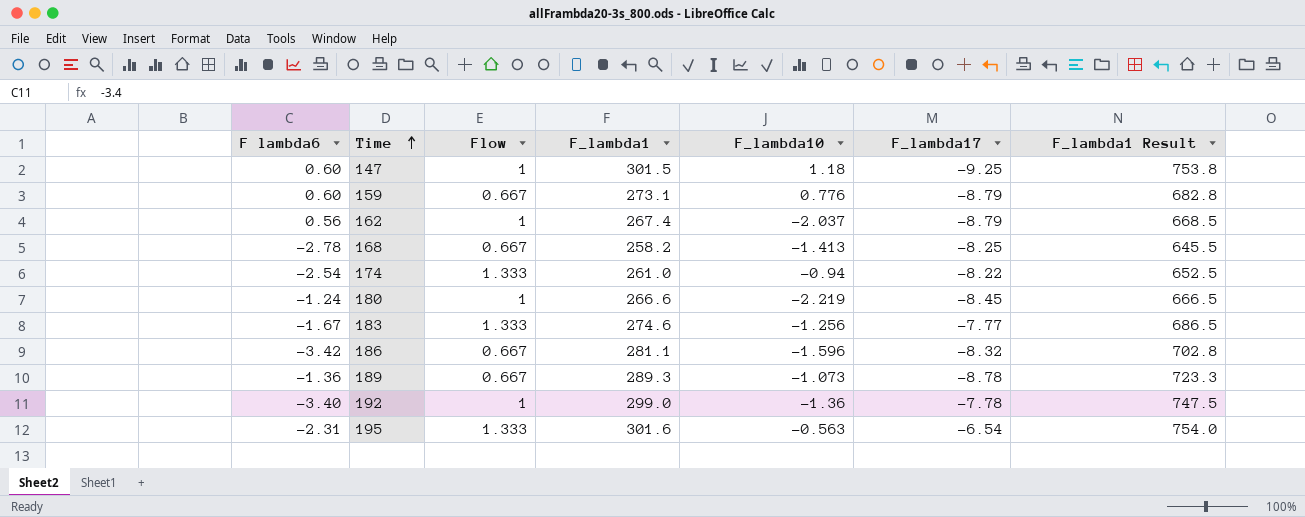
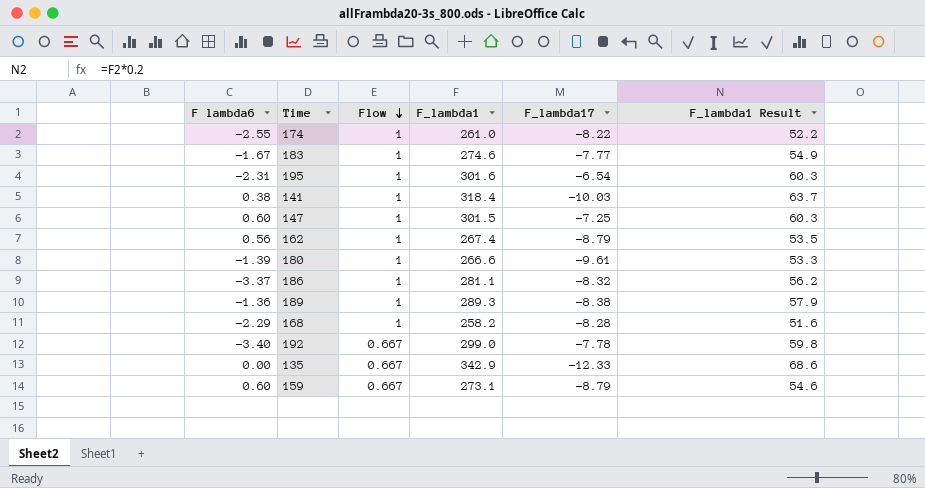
row order: Time ascending -> Flow descending
column F_lambda10 | position: 5 -> none
column F_lambda1 Result | formula: [F_lambda1] * 2.5 -> [F_lambda1] * 0.2
174 | F lambda6: -2.54 -> -2.55
174 | Flow: 1.333 -> 1
183 | Flow: 1.333 -> 1
195 | Flow: 1.333 -> 1
row 141: none -> 0.38 | 1 | 318.4 | -10.03 | 63.7
147 | F_lambda17: -9.25 -> -7.25
180 | F lambda6: -1.24 -> -1.39
180 | F_lambda17: -8.45 -> -9.61
186 | F lambda6: -3.42 -> -3.37
186 | Flow: 0.667 -> 1
189 | Flow: 0.667 -> 1
189 | F_lambda17: -8.78 -> -8.38
168 | F lambda6: -2.78 -> -2.29
168 | Flow: 0.667 -> 1
168 | F_lambda17: -8.25 -> -8.28
192 | Flow: 1 -> 0.667
row 135: none -> 0.00 | 0.667 | 342.9 | -12.33 | 68.6

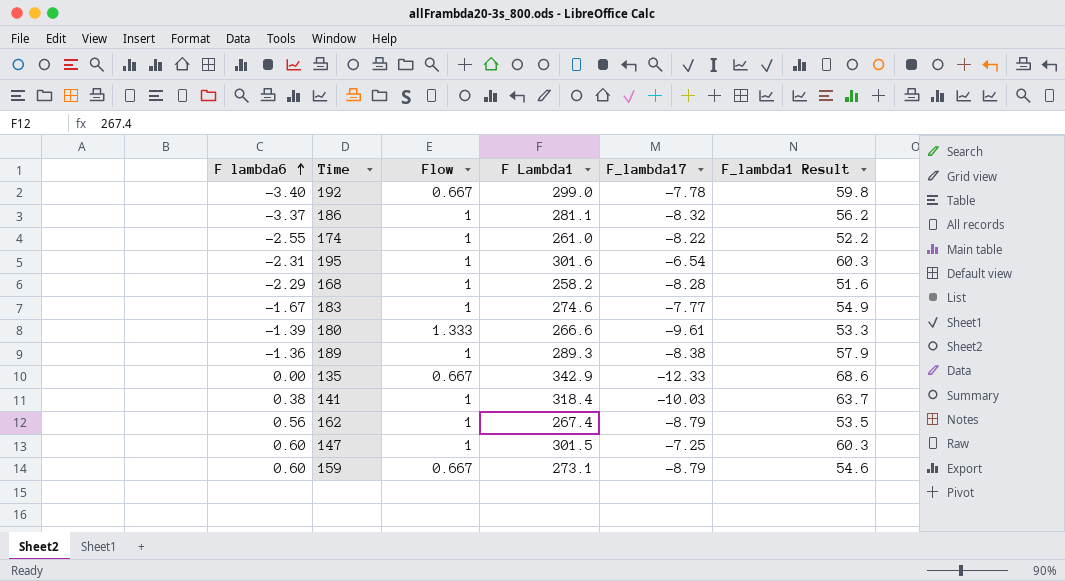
row order: Flow descending -> F lambda6 ascending
column name: F_lambda1 -> F Lambda1
180 | Flow: 1 -> 1.333

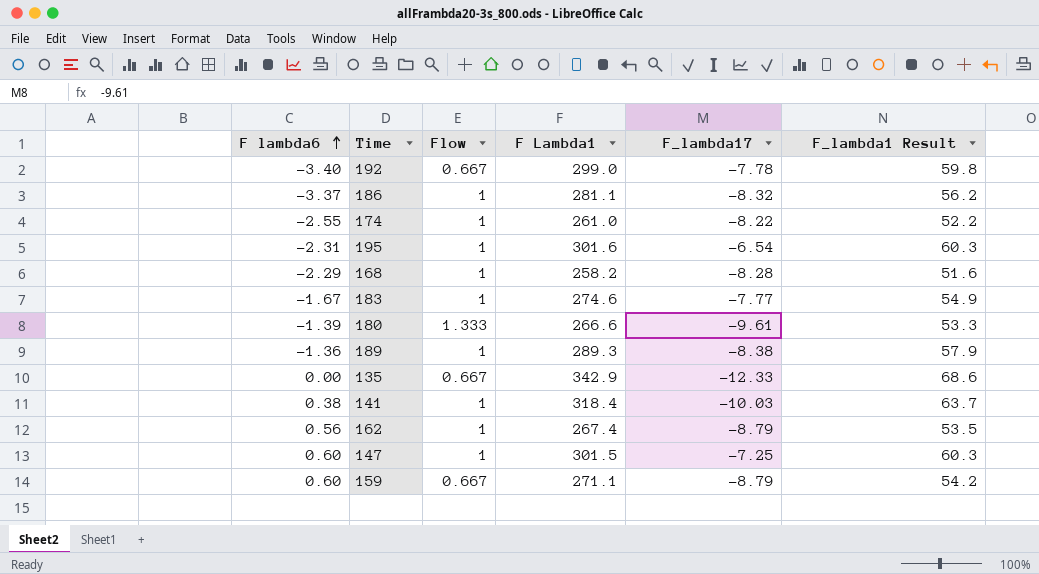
159 | F Lambda1: 273.1 -> 271.1
159 | F_lambda1 Result: 54.6 -> 54.2

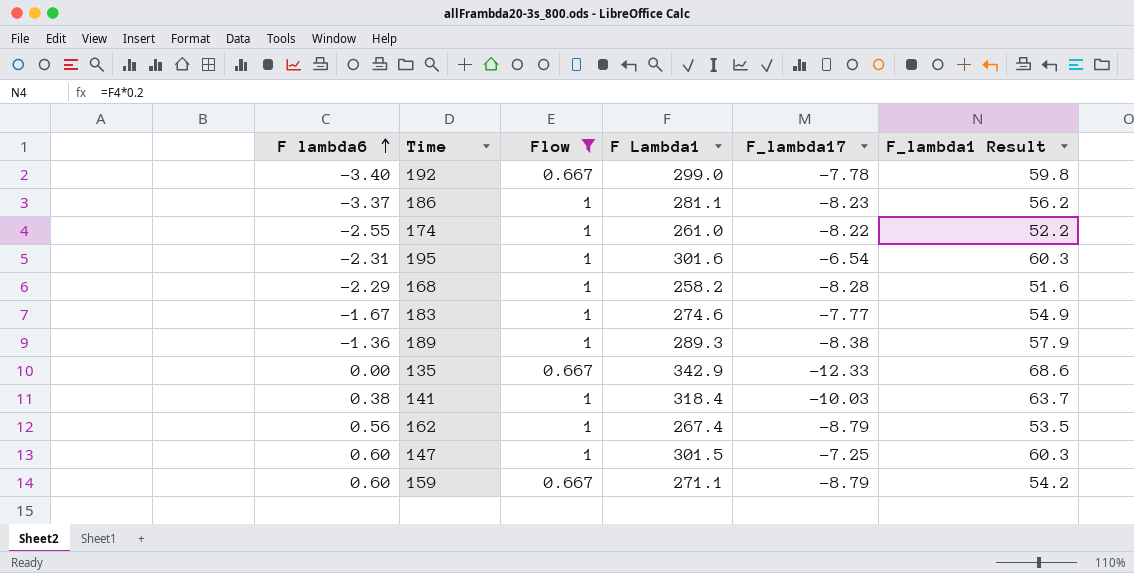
filter: none -> Flow != 1.333
186 | F_lambda17: -8.32 -> -8.23

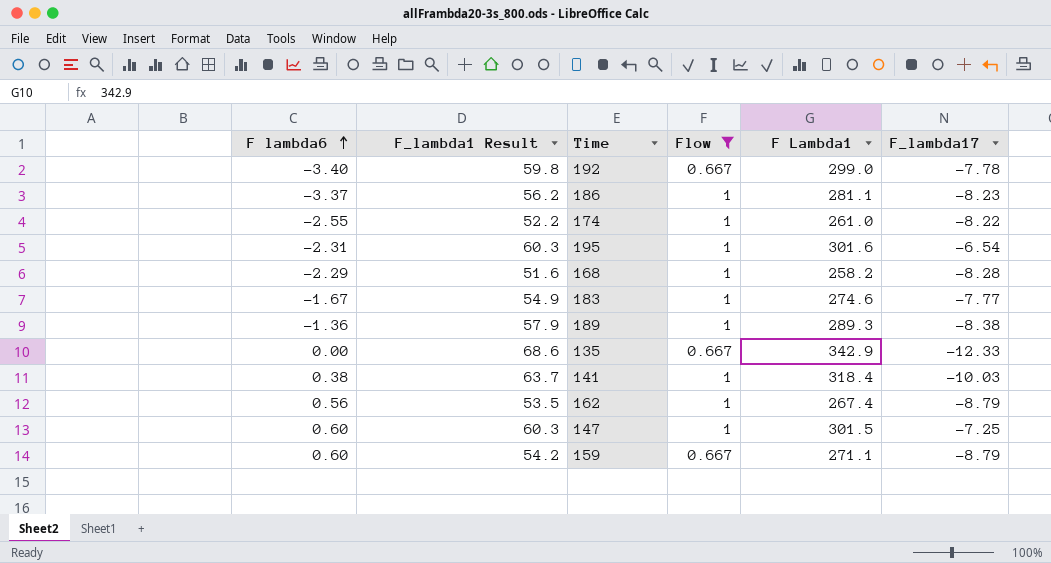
column F_lambda1 Result | position: 6 -> 2

